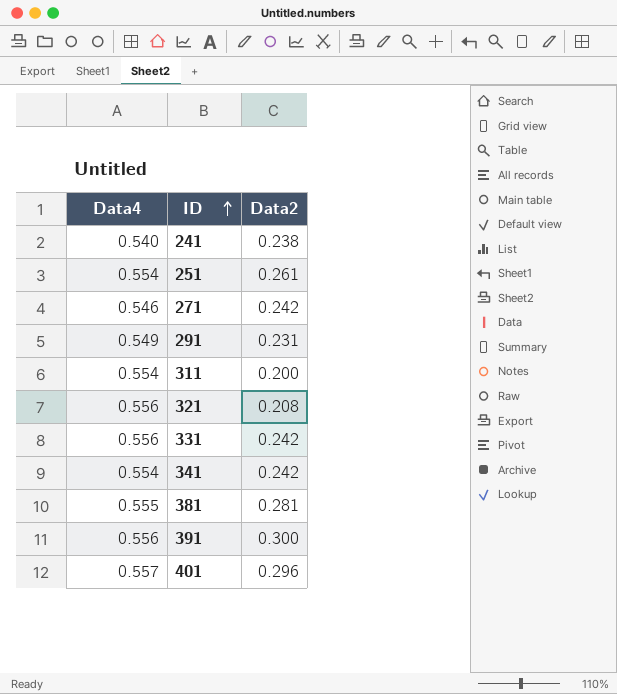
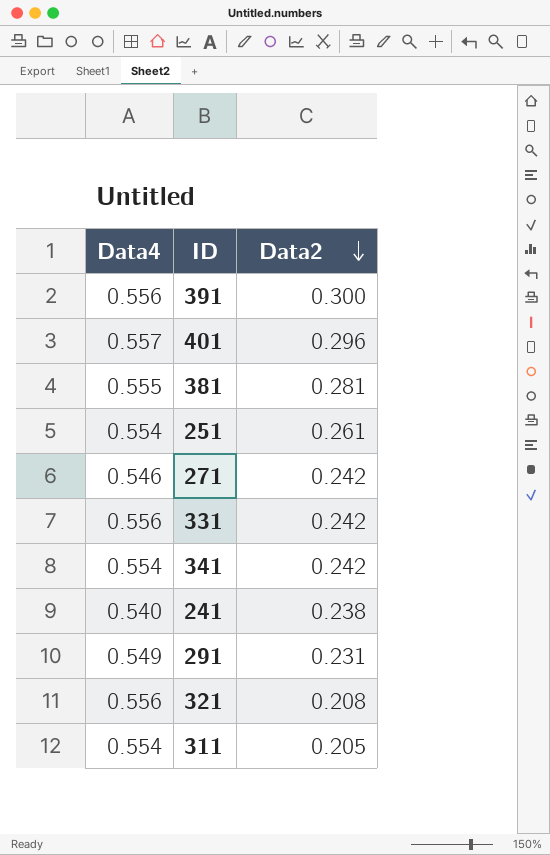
row order: ID ascending -> Data2 descending
311 | Data2: 0.200 -> 0.205

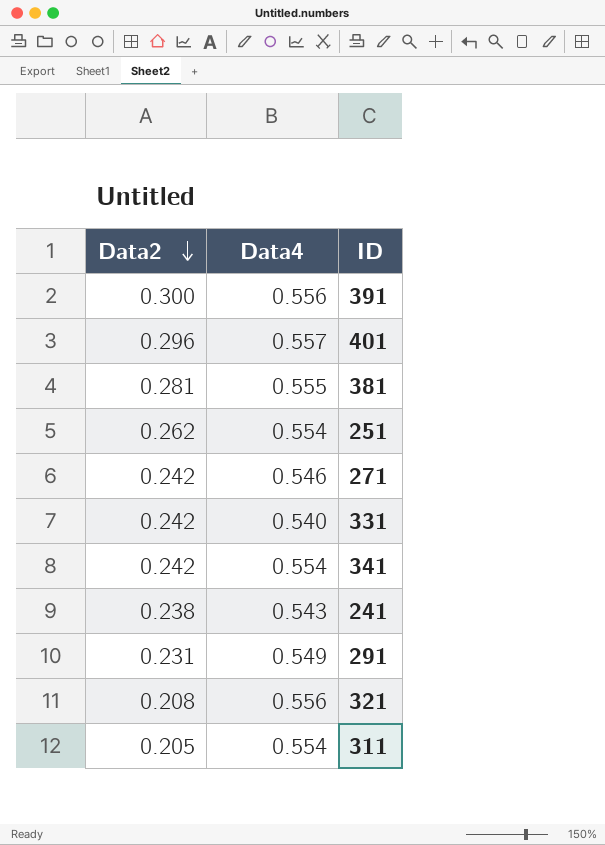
column Data2 | position: 3 -> 1
251 | Data2: 0.261 -> 0.262
331 | Data4: 0.556 -> 0.540
241 | Data4: 0.540 -> 0.543

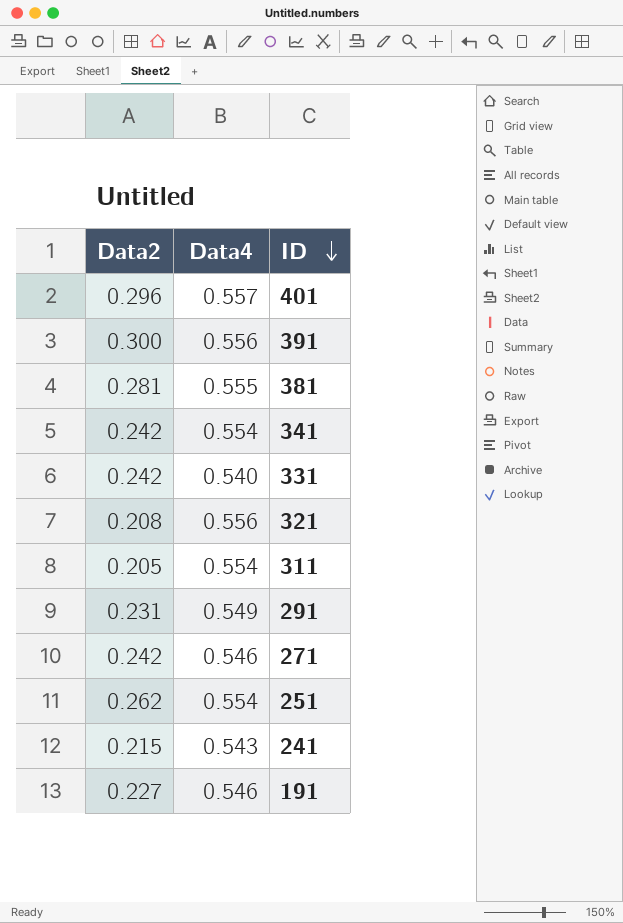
row order: Data2 descending -> ID descending
241 | Data2: 0.238 -> 0.215
row 191: none -> 0.227 | 0.546

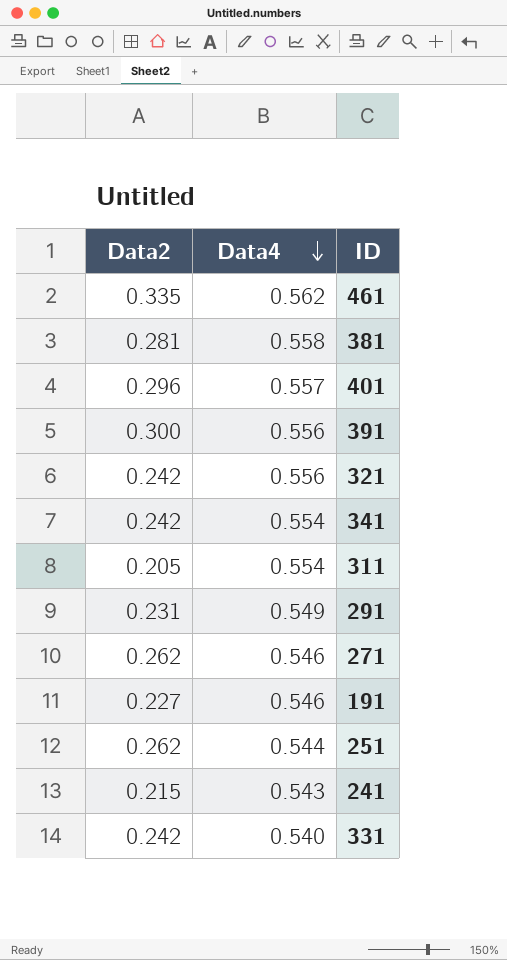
row order: ID descending -> Data4 descending
row 461: none -> 0.335 | 0.562
381 | Data4: 0.555 -> 0.558
321 | Data2: 0.208 -> 0.242
271 | Data2: 0.242 -> 0.262
251 | Data4: 0.554 -> 0.544

